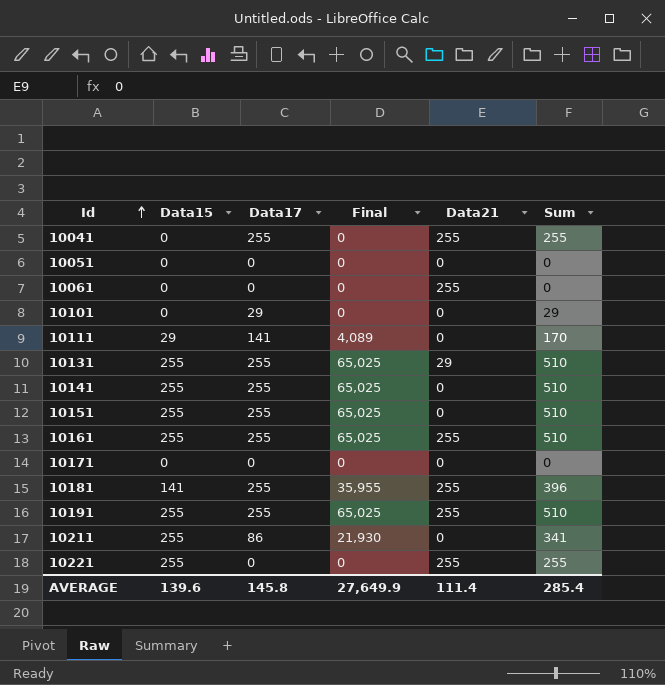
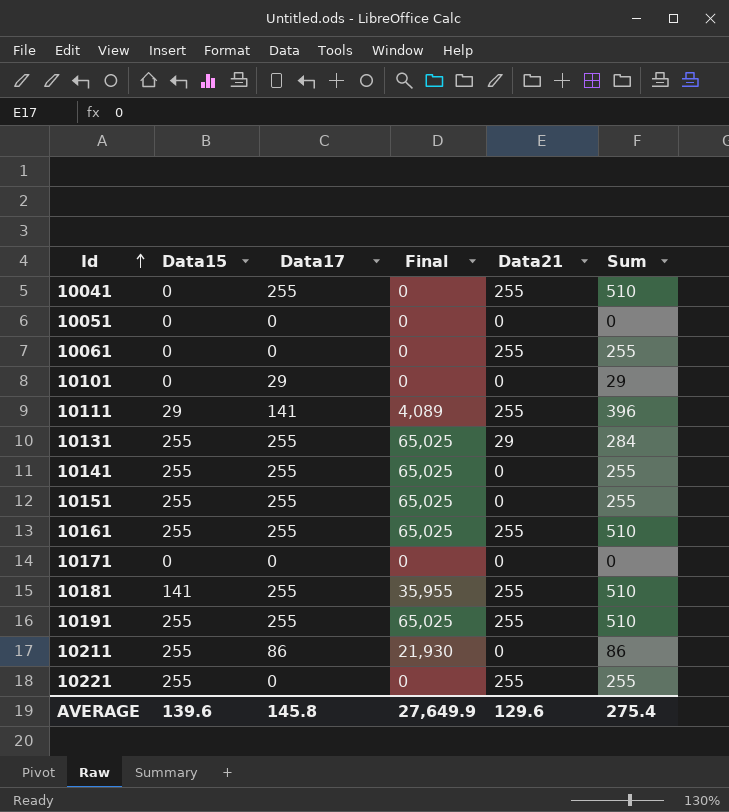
column Sum | formula: [Data15] + [Data17] -> [Data17] + [Data21]
10111 | Data21: 0 -> 255
AVERAGE | Data21: 111.4 -> 129.6
AVERAGE | Sum: 285.4 -> 275.4

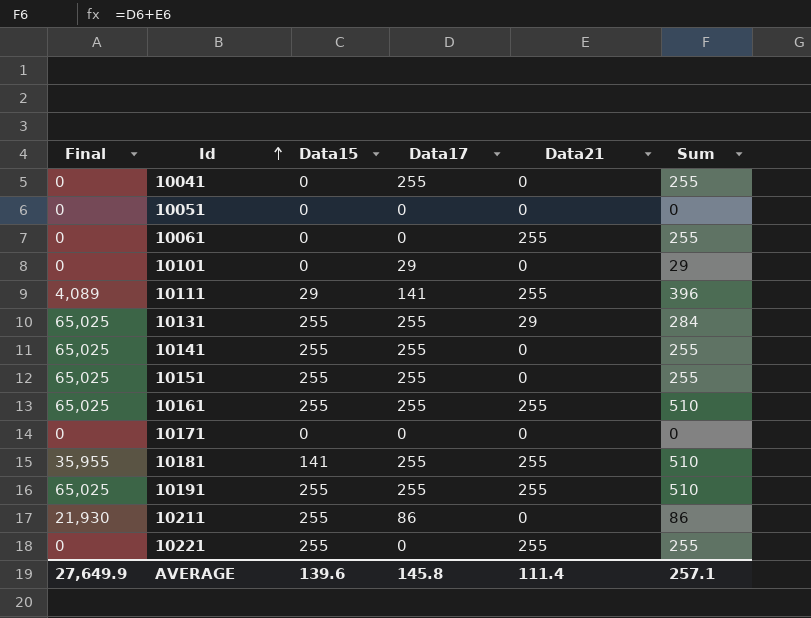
column Final | position: 4 -> 1
10041 | Data21: 255 -> 0
10041 | Sum: 510 -> 255
AVERAGE | Data21: 129.6 -> 111.4
AVERAGE | Sum: 275.4 -> 257.1

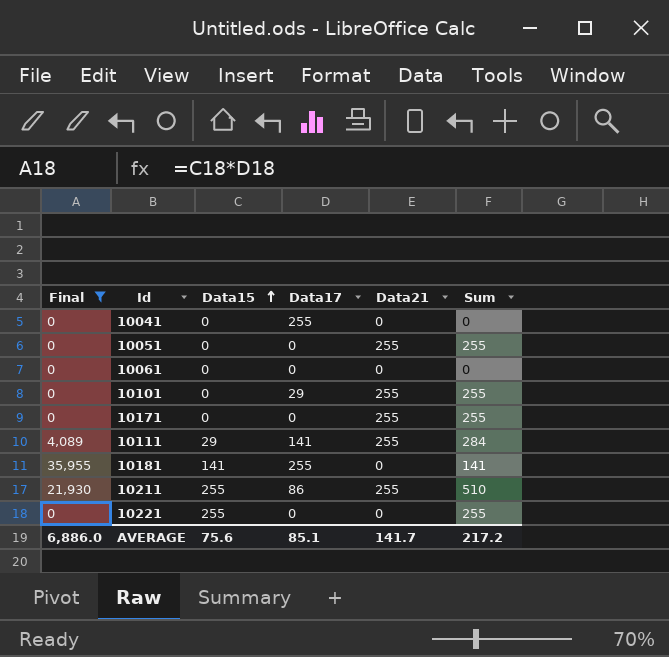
filter: none -> Final != 65,025
row order: Id ascending -> Data15 ascending
column Sum | formula: [Data17] + [Data21] -> [Data15] + [Data21]
10051 | Data21: 0 -> 255
10061 | Data21: 255 -> 0
10101 | Data21: 0 -> 255
10171 | Data21: 0 -> 255
10181 | Data21: 255 -> 0
10211 | Data21: 0 -> 255
10221 | Data21: 255 -> 0
AVERAGE | Final: 27,649.9 -> 6,886.0
AVERAGE | Data15: 139.6 -> 75.6
AVERAGE | Data17: 145.8 -> 85.1
AVERAGE | Data21: 111.4 -> 141.7
AVERAGE | Sum: 257.1 -> 217.2

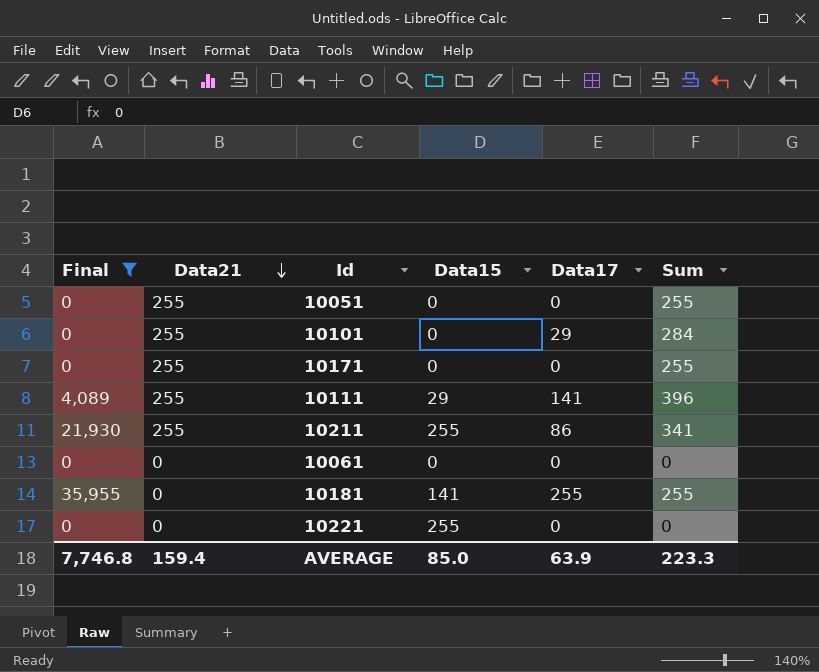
row order: Data15 ascending -> Data21 descending
column Data21 | position: 5 -> 2
column Sum | formula: [Data15] + [Data21] -> [Data21] + [Data17]
row 10041: 0 | 0 | 255 | 0 | 0 -> none
AVERAGE | Final: 6,886.0 -> 7,746.8
AVERAGE | Data21: 141.7 -> 159.4
AVERAGE | Data15: 75.6 -> 85.0
AVERAGE | Data17: 85.1 -> 63.9
AVERAGE | Sum: 217.2 -> 223.3

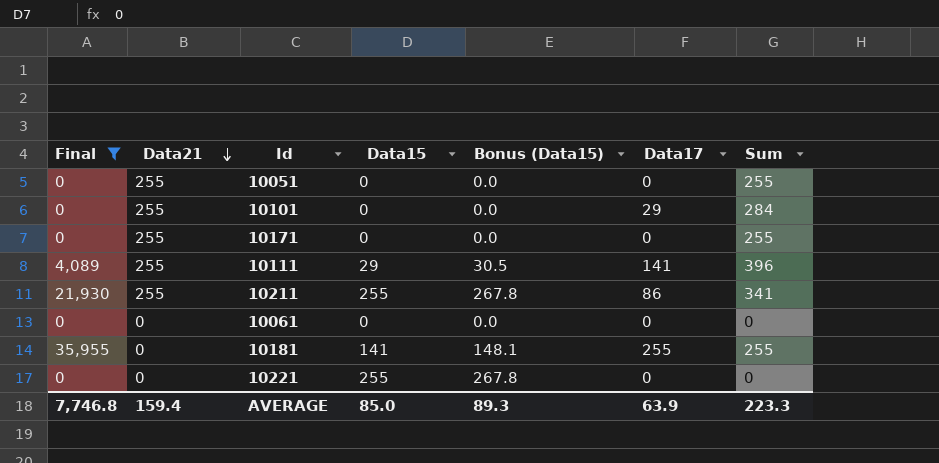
column Bonus (Data15) | formula: none -> [Data15] * 1.05

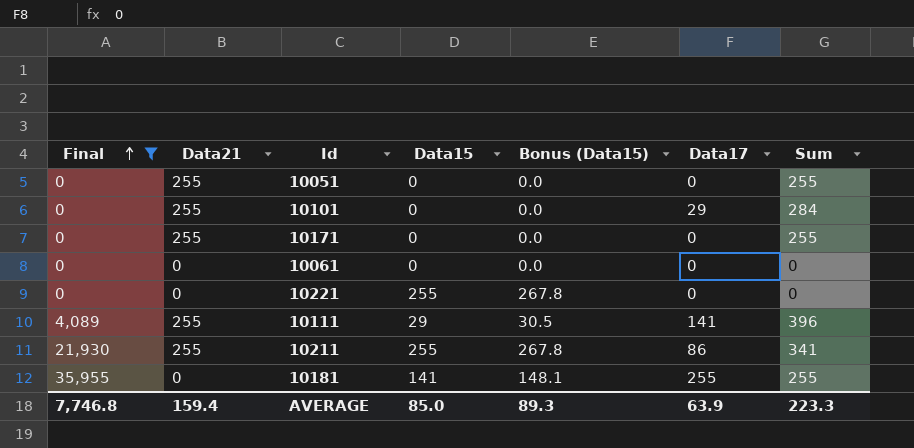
row order: Data21 descending -> Final ascending

